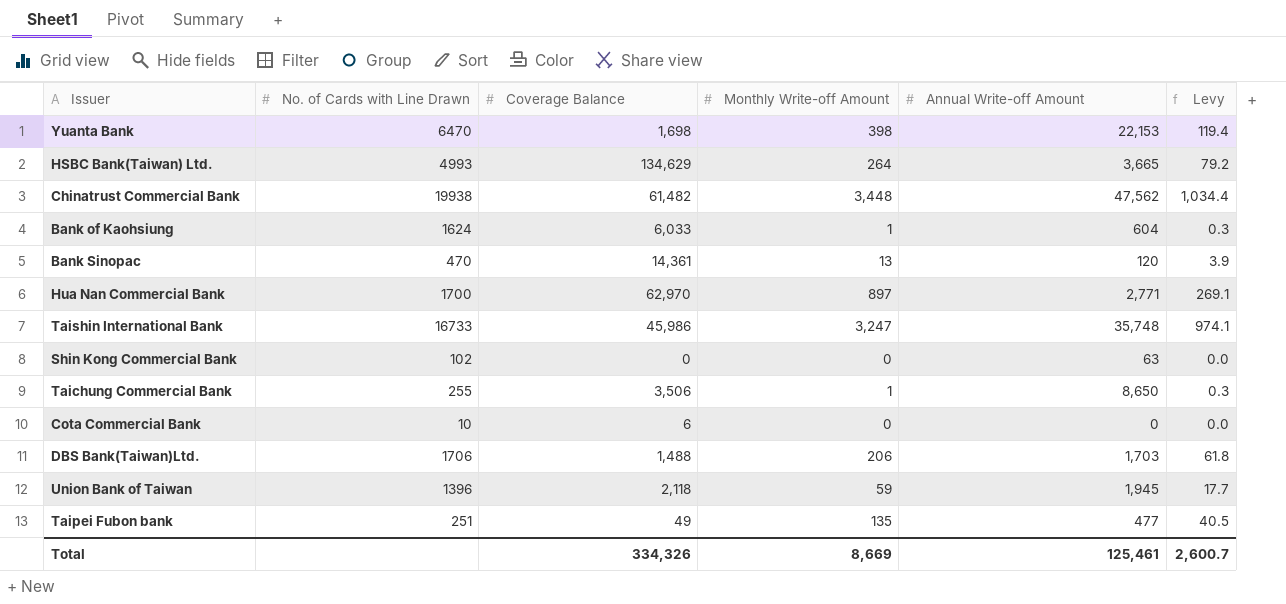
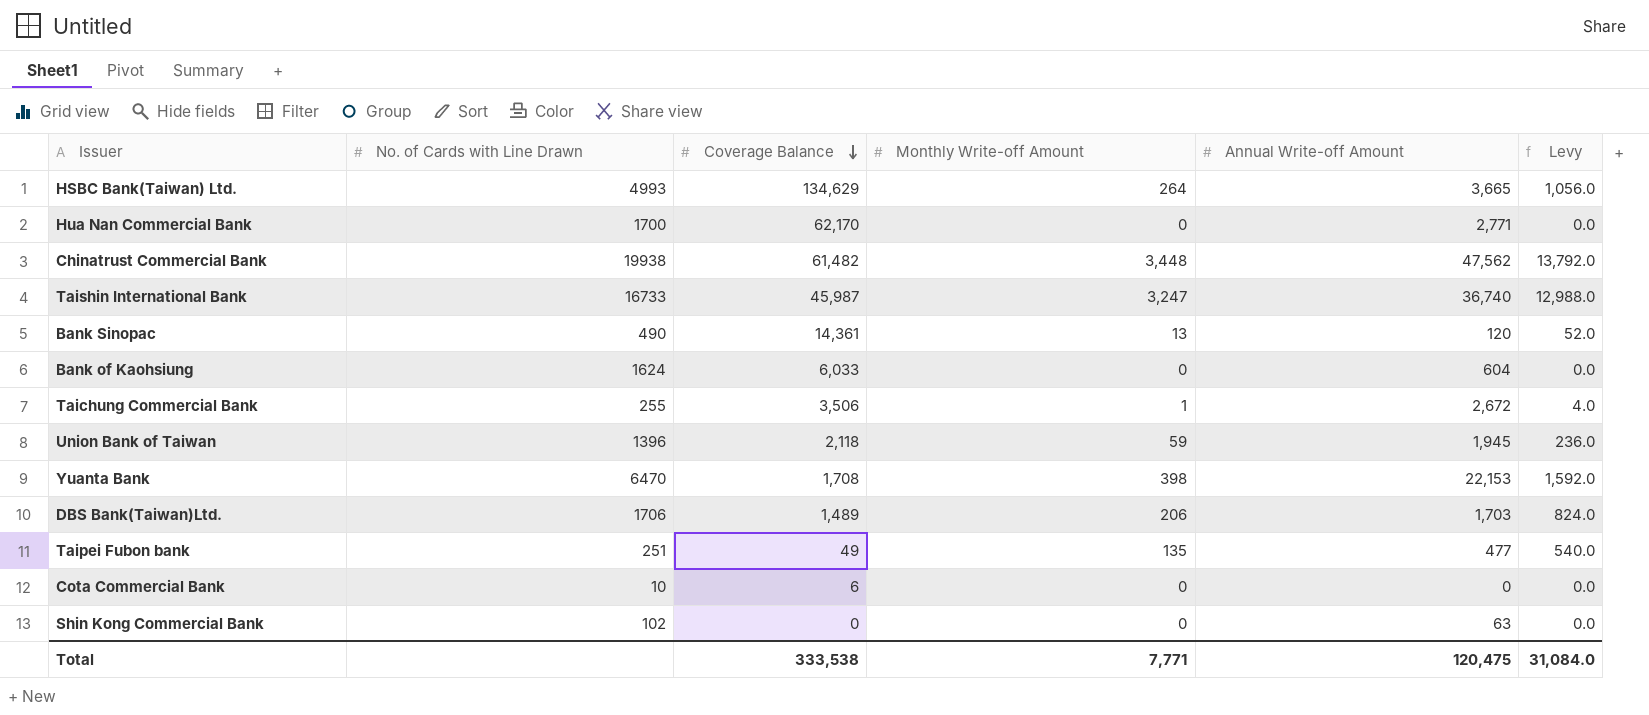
row order: none -> Coverage Balance descending
column Levy | formula: [Monthly Write-off Amount] * 0.3 -> [Monthly Write-off Amount] * 4
Hua Nan Commercial Bank | Coverage Balance: 62,970 -> 62,170
Hua Nan Commercial Bank | Monthly Write-off Amount: 897 -> 0
Taishin International Bank | Coverage Balance: 45,986 -> 45,987
Taishin International Bank | Annual Write-off Amount: 35,748 -> 36,740
Bank Sinopac | No. of Cards with Line Drawn: 470 -> 490
Bank of Kaohsiung | Monthly Write-off Amount: 1 -> 0
Taichung Commercial Bank | Annual Write-off Amount: 8,650 -> 2,672
Yuanta Bank | Coverage Balance: 1,698 -> 1,708
DBS Bank(Taiwan)Ltd. | Coverage Balance: 1,488 -> 1,489
Total | Coverage Balance: 334,326 -> 333,538
Total | Monthly Write-off Amount: 8,669 -> 7,771
Total | Annual Write-off Amount: 125,461 -> 120,475
Total | Levy: 2,600.7 -> 31,084.0

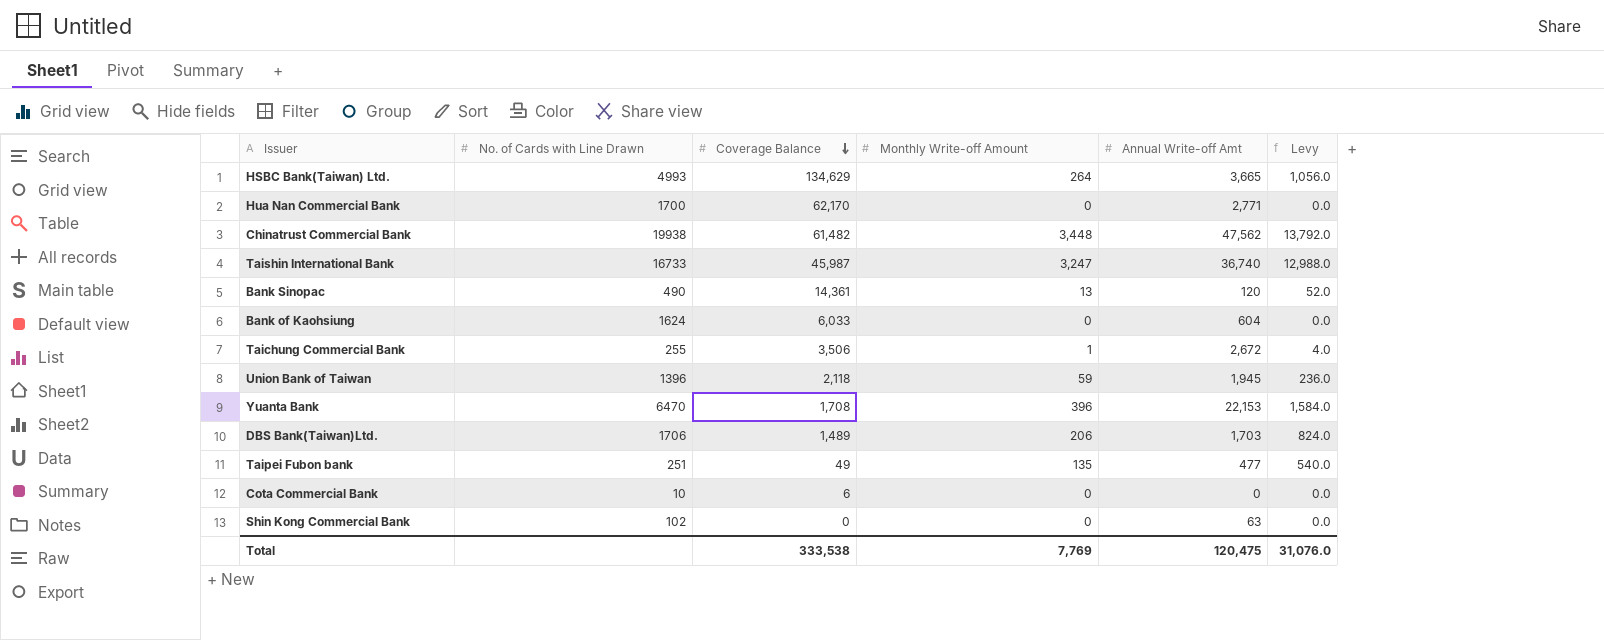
column name: Annual Write-off Amount -> Annual Write-off Amt
Yuanta Bank | Monthly Write-off Amount: 398 -> 396
Yuanta Bank | Levy: 1,592.0 -> 1,584.0
Total | Monthly Write-off Amount: 7,771 -> 7,769
Total | Levy: 31,084.0 -> 31,076.0

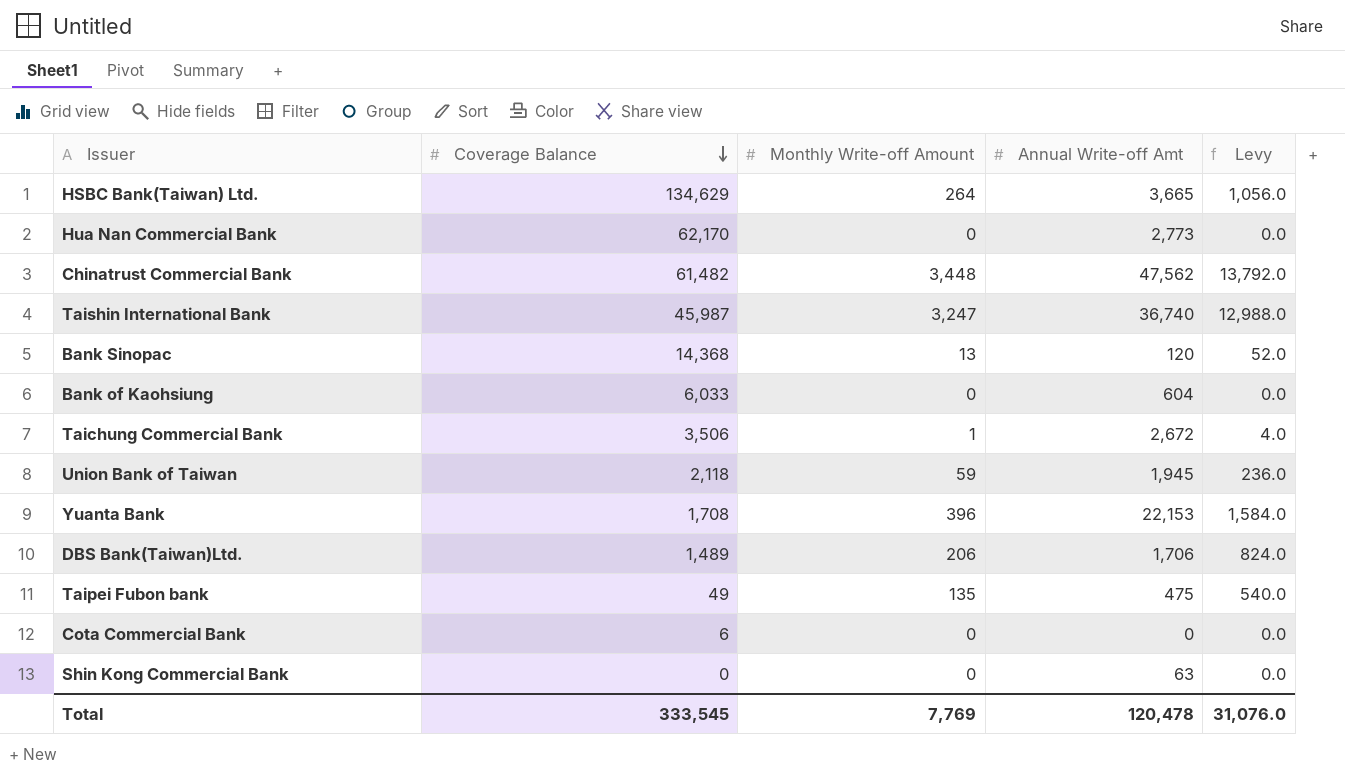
column No. of Cards with Line Drawn | position: 2 -> none
Hua Nan Commercial Bank | Annual Write-off Amt: 2,771 -> 2,773
Bank Sinopac | Coverage Balance: 14,361 -> 14,368
DBS Bank(Taiwan)Ltd. | Annual Write-off Amt: 1,703 -> 1,706
Taipei Fubon bank | Annual Write-off Amt: 477 -> 475
Total | Coverage Balance: 333,538 -> 333,545
Total | Annual Write-off Amt: 120,475 -> 120,478

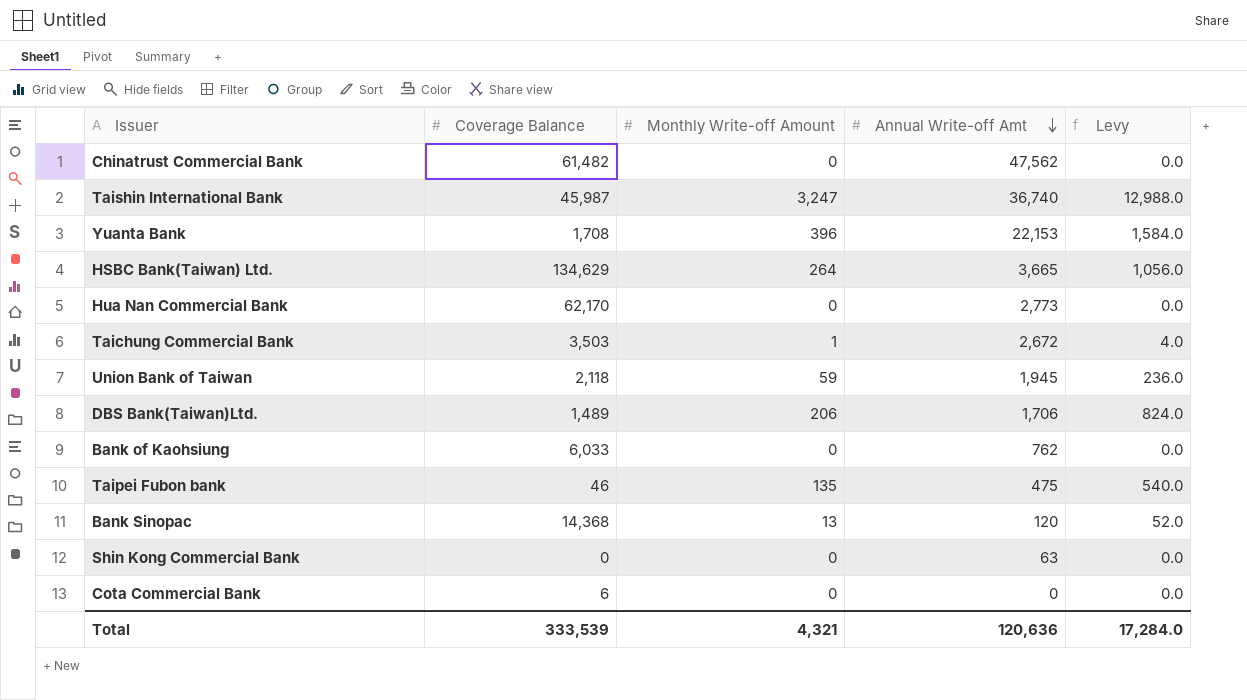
row order: Coverage Balance descending -> Annual Write-off Amt descending
Chinatrust Commercial Bank | Monthly Write-off Amount: 3,448 -> 0
Chinatrust Commercial Bank | Levy: 13,792.0 -> 0.0
Taichung Commercial Bank | Coverage Balance: 3,506 -> 3,503
Bank of Kaohsiung | Annual Write-off Amt: 604 -> 762
Taipei Fubon bank | Coverage Balance: 49 -> 46
Total | Coverage Balance: 333,545 -> 333,539
Total | Monthly Write-off Amount: 7,769 -> 4,321
Total | Annual Write-off Amt: 120,478 -> 120,636
Total | Levy: 31,076.0 -> 17,284.0

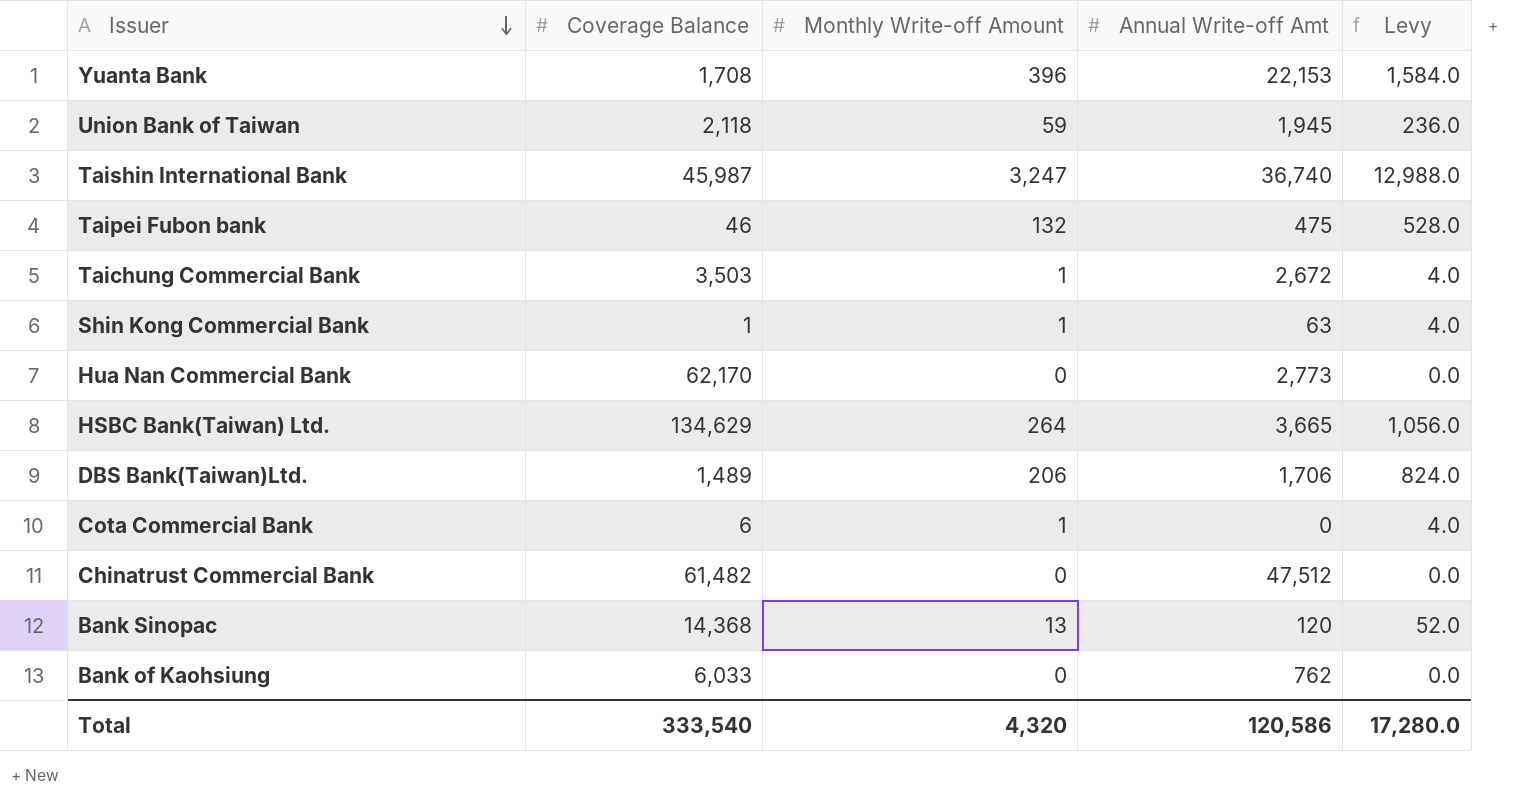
row order: Annual Write-off Amt descending -> Issuer descending
Taipei Fubon bank | Monthly Write-off Amount: 135 -> 132
Taipei Fubon bank | Levy: 540.0 -> 528.0
Shin Kong Commercial Bank | Coverage Balance: 0 -> 1
Shin Kong Commercial Bank | Monthly Write-off Amount: 0 -> 1
Shin Kong Commercial Bank | Levy: 0.0 -> 4.0
Cota Commercial Bank | Monthly Write-off Amount: 0 -> 1
Cota Commercial Bank | Levy: 0.0 -> 4.0
Chinatrust Commercial Bank | Annual Write-off Amt: 47,562 -> 47,512
Total | Coverage Balance: 333,539 -> 333,540
Total | Monthly Write-off Amount: 4,321 -> 4,320
Total | Annual Write-off Amt: 120,636 -> 120,586
Total | Levy: 17,284.0 -> 17,280.0

